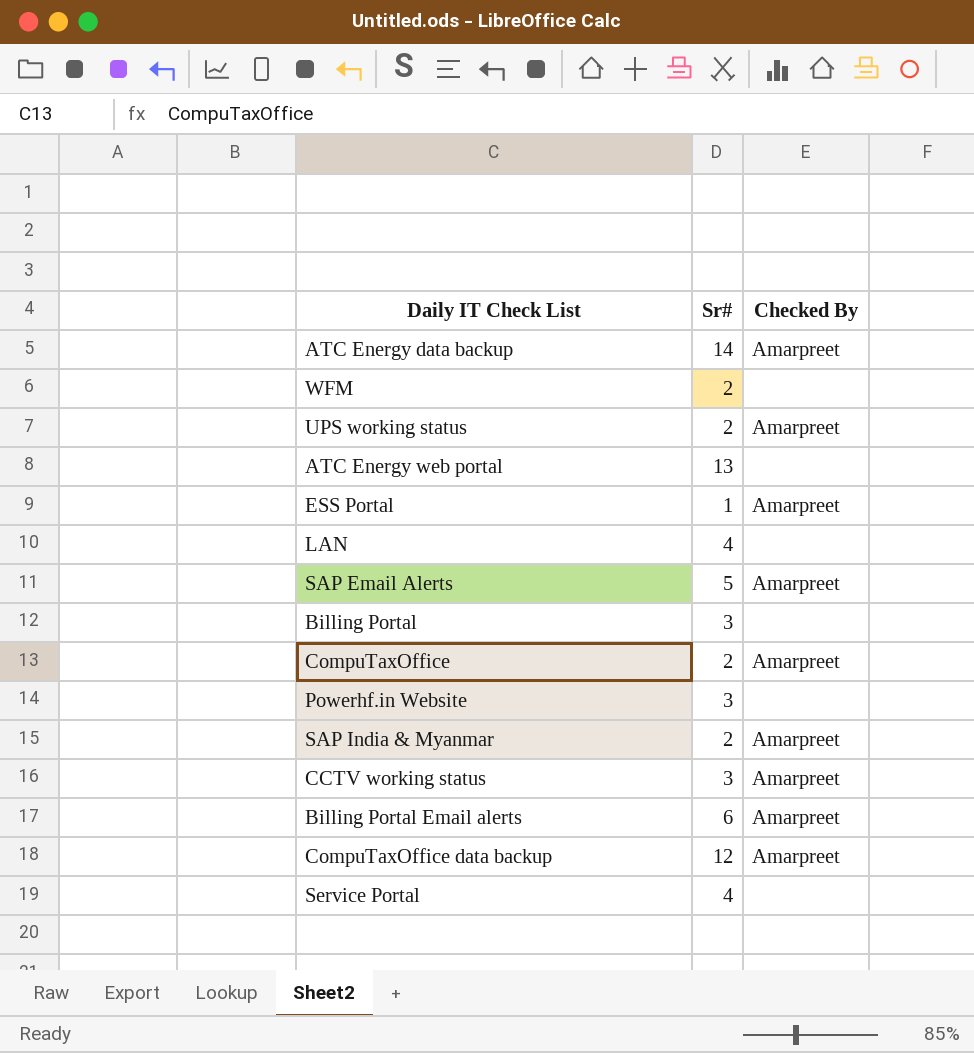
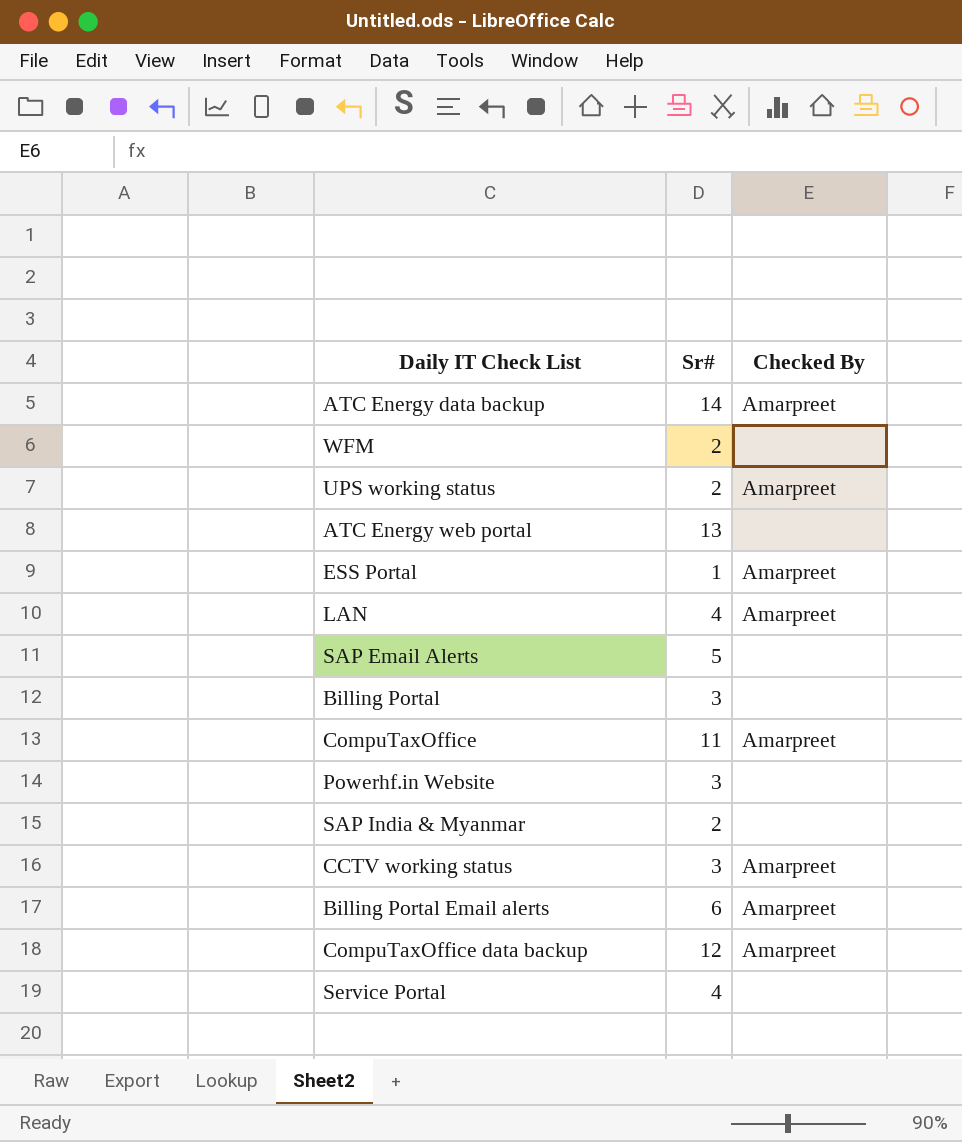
LAN | Checked By: none -> Amarpreet
SAP Email Alerts | Checked By: Amarpreet -> none
CompuTaxOffice | Sr#: 2 -> 11
SAP India & Myanmar | Checked By: Amarpreet -> none

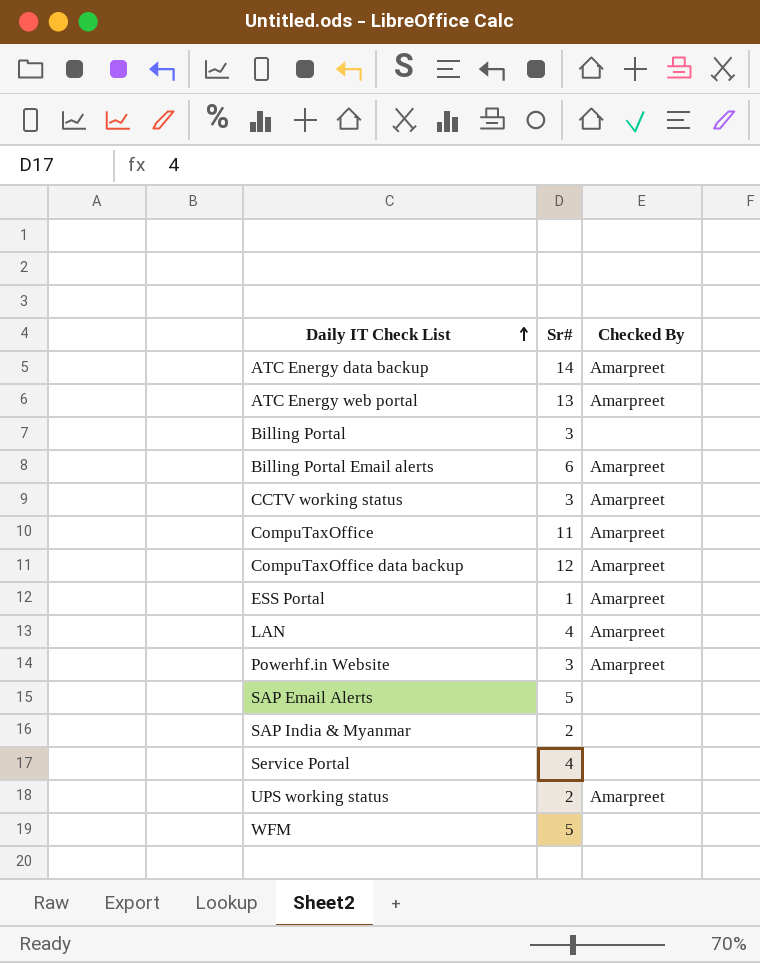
row order: none -> Daily IT Check List ascending
ATC Energy web portal | Checked By: none -> Amarpreet
Powerhf.in Website | Checked By: none -> Amarpreet
WFM | Sr#: 2 -> 5

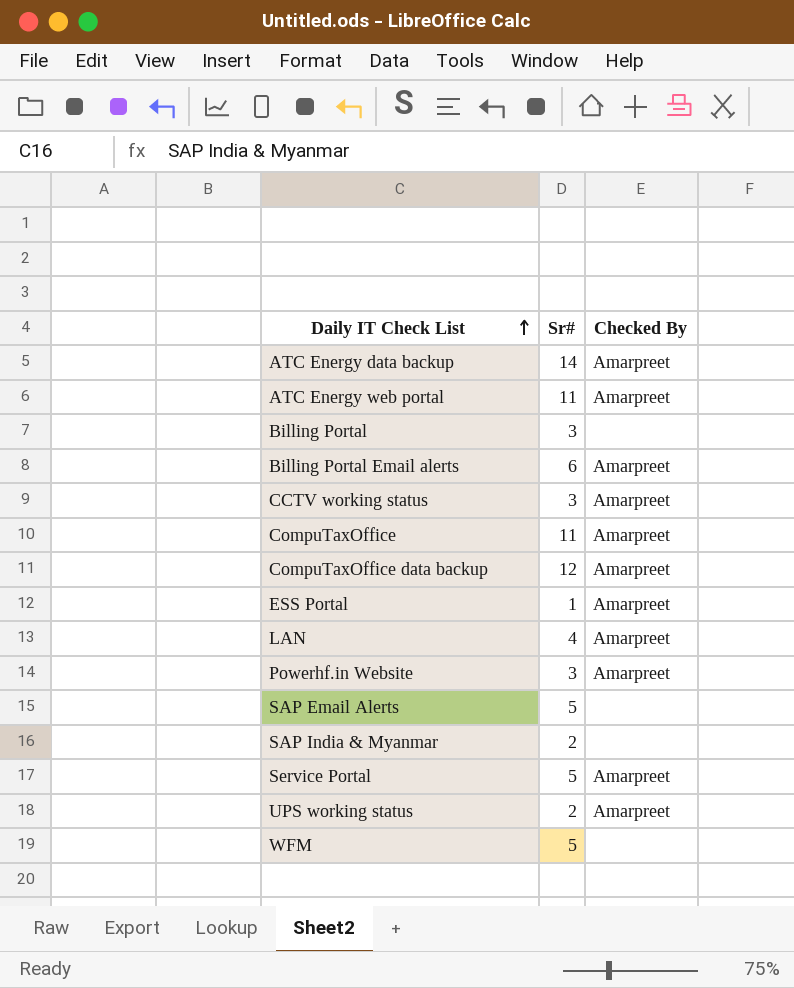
ATC Energy web portal | Sr#: 13 -> 11
Service Portal | Sr#: 4 -> 5
Service Portal | Checked By: none -> Amarpreet

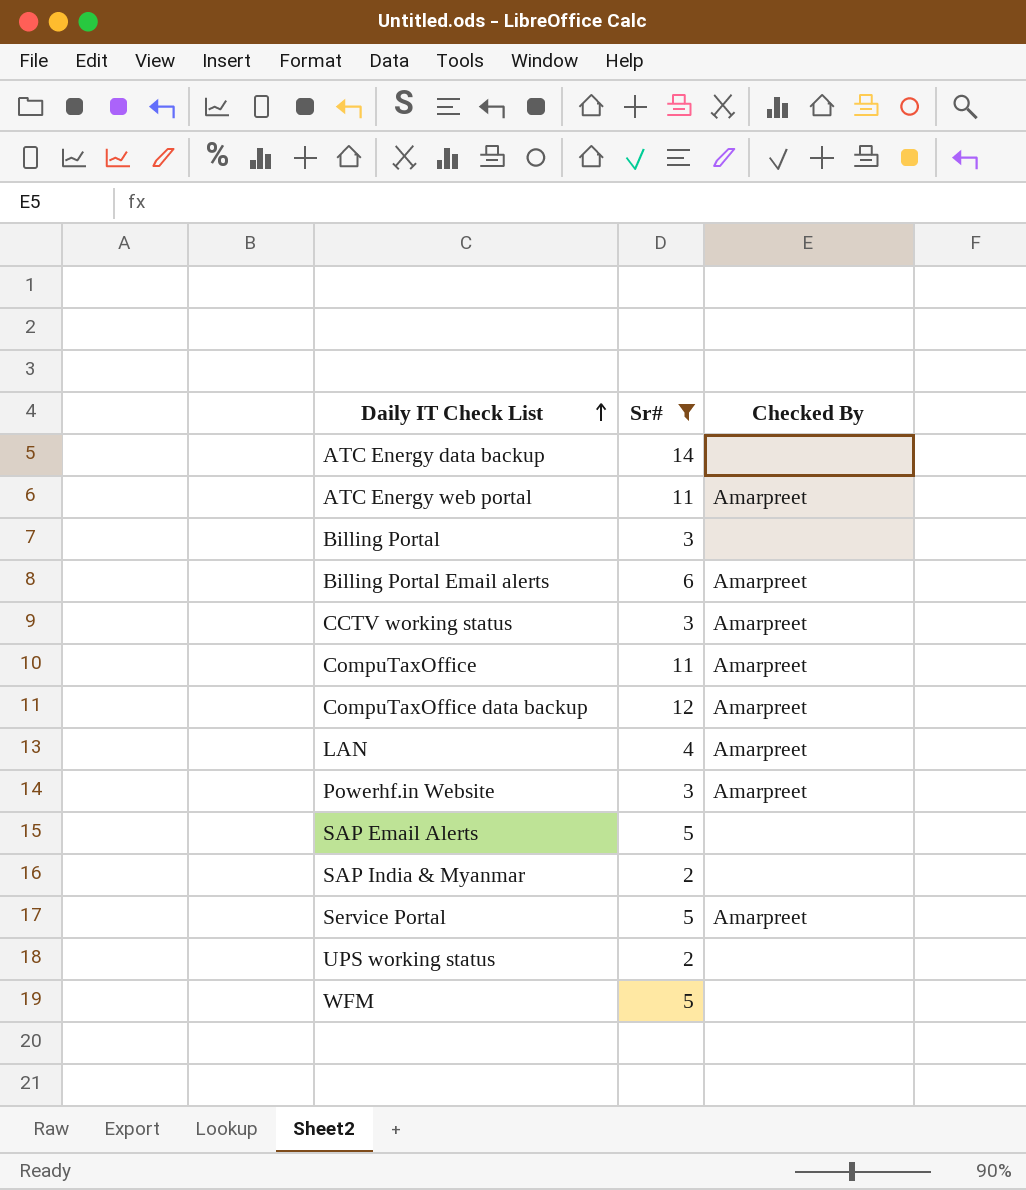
filter: none -> Sr# != 1
ATC Energy data backup | Checked By: Amarpreet -> none
UPS working status | Checked By: Amarpreet -> none

